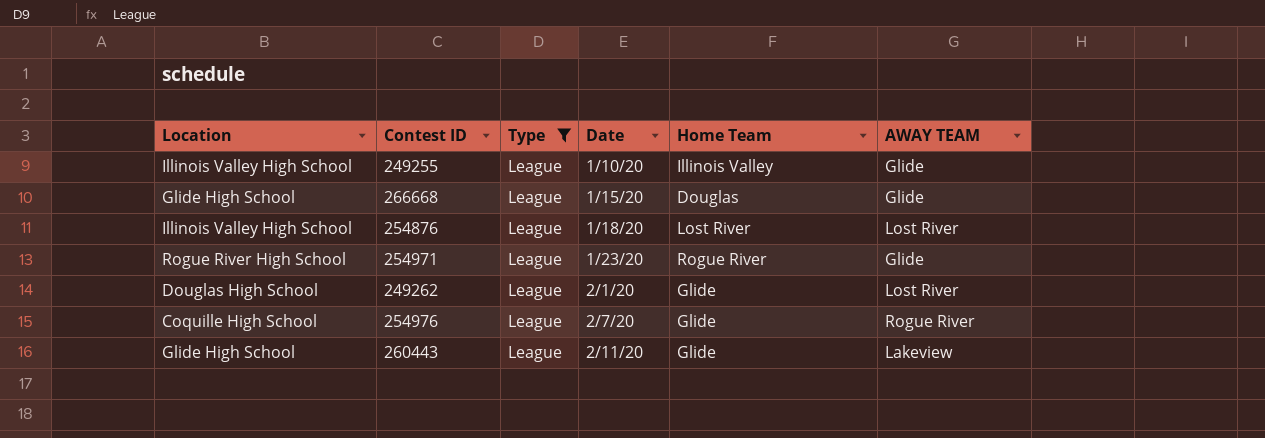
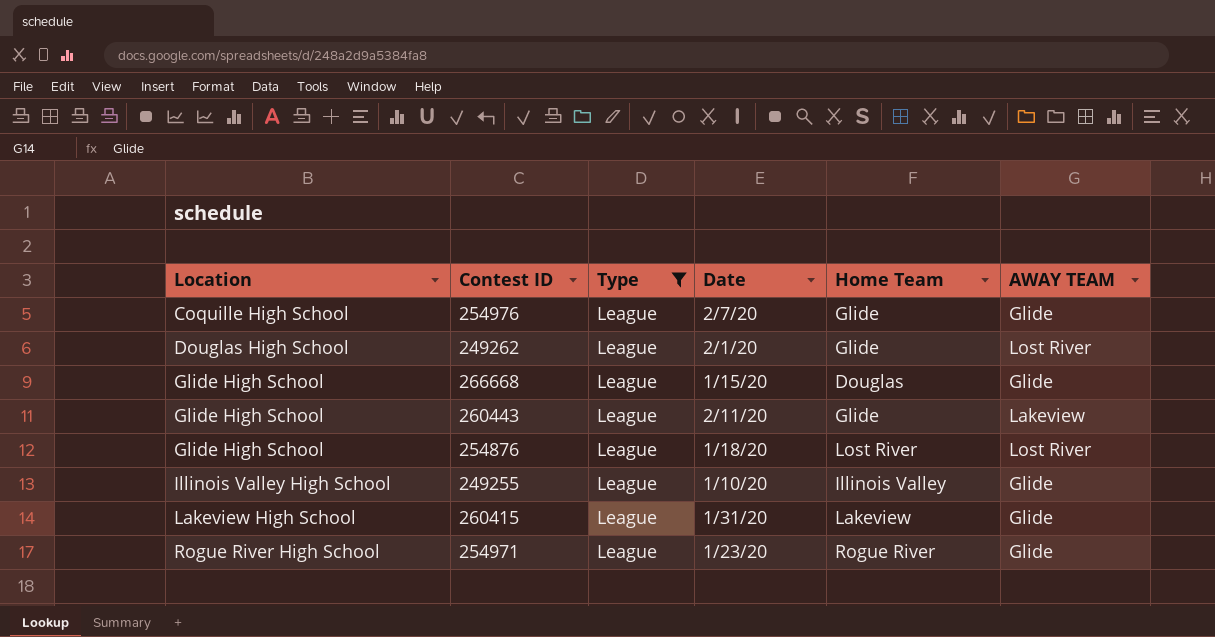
row order: Date ascending -> Location ascending
254976 | AWAY TEAM: Rogue River -> Glide
254876 | Location: Illinois Valley High School -> Glide High School
row 260415: none -> Lakeview High School | League | 1/31/20 | Lakeview | Glide

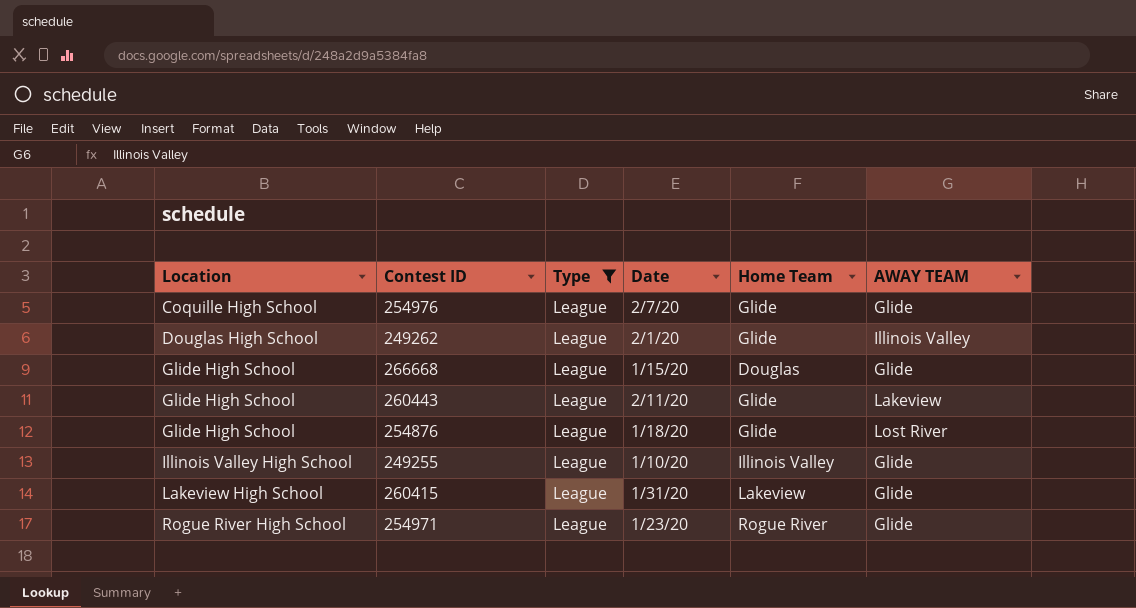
249262 | AWAY TEAM: Lost River -> Illinois Valley
254876 | Home Team: Lost River -> Glide

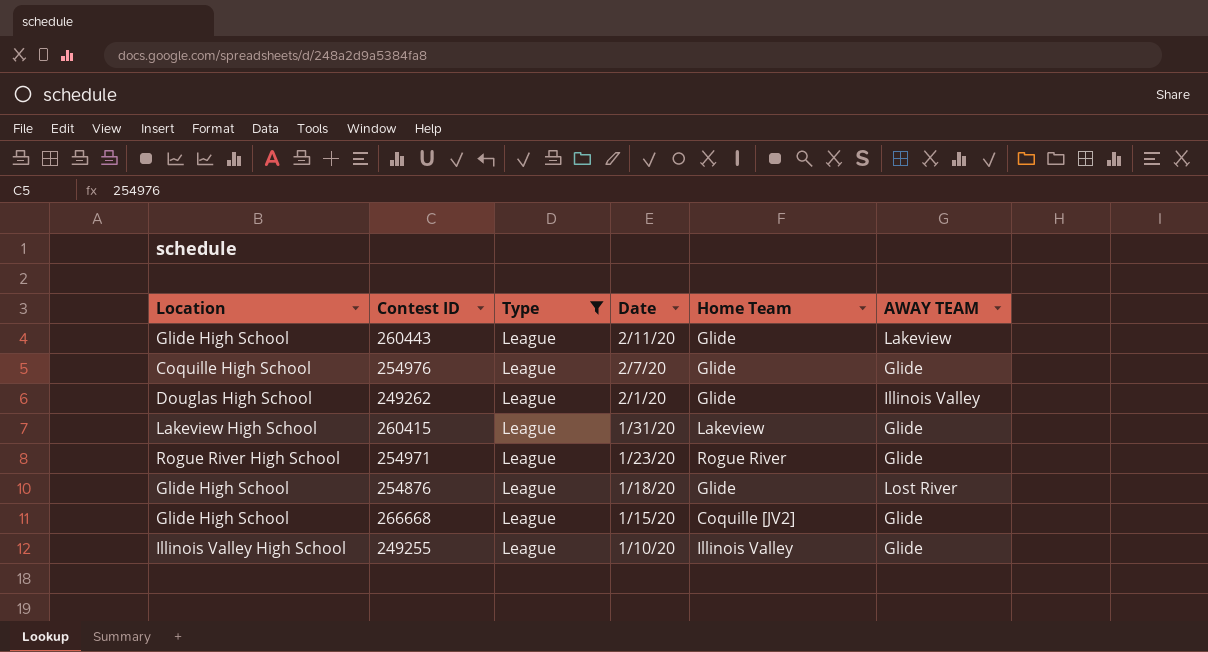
row order: Location ascending -> Date descending
266668 | Home Team: Douglas -> Coquille [JV2]

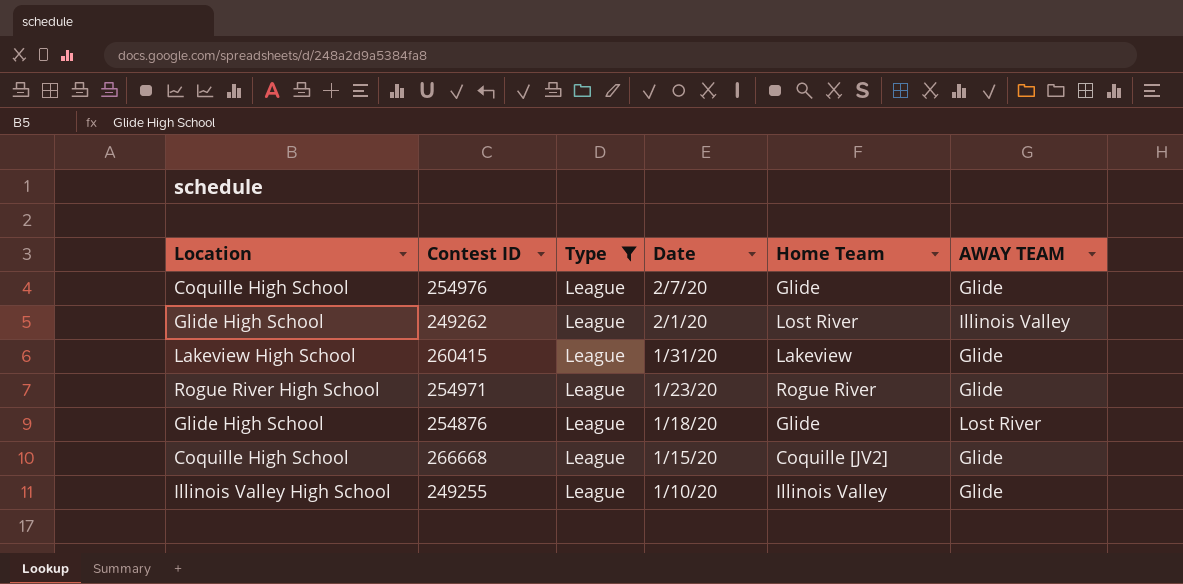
row 260443: Glide High School | League | 2/11/20 | Glide | Lakeview -> none
249262 | Location: Douglas High School -> Glide High School
249262 | Home Team: Glide -> Lost River
266668 | Location: Glide High School -> Coquille High School

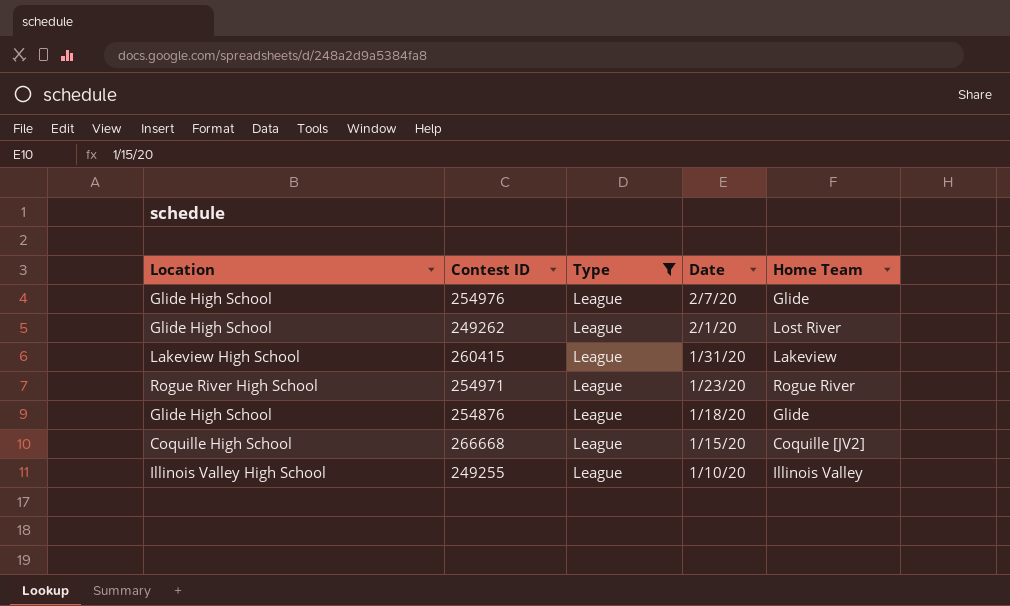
column AWAY TEAM | position: 6 -> none
254976 | Location: Coquille High School -> Glide High School

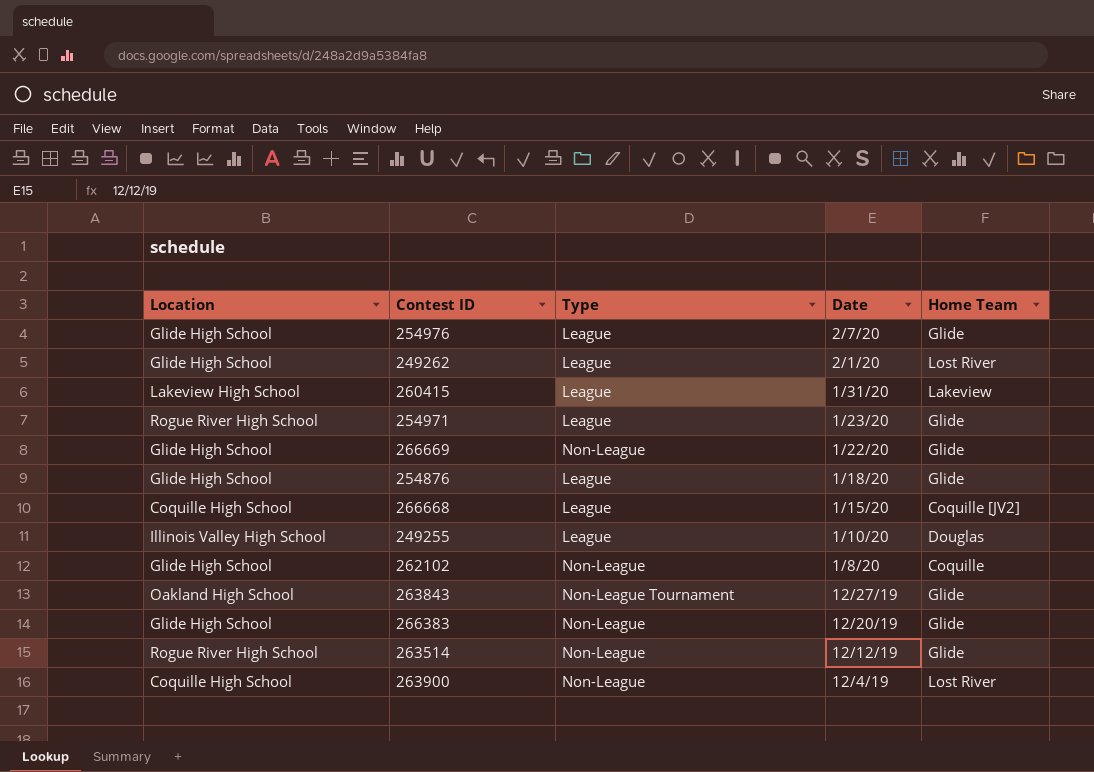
filter: Type = League -> none
254971 | Home Team: Rogue River -> Glide
249255 | Home Team: Illinois Valley -> Douglas

